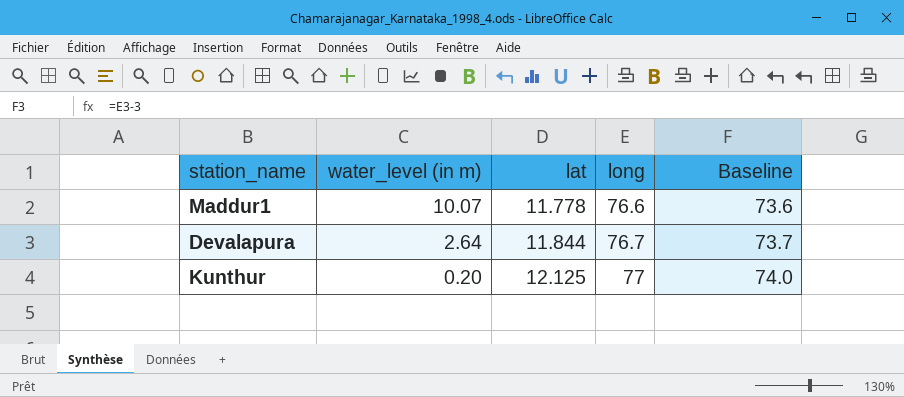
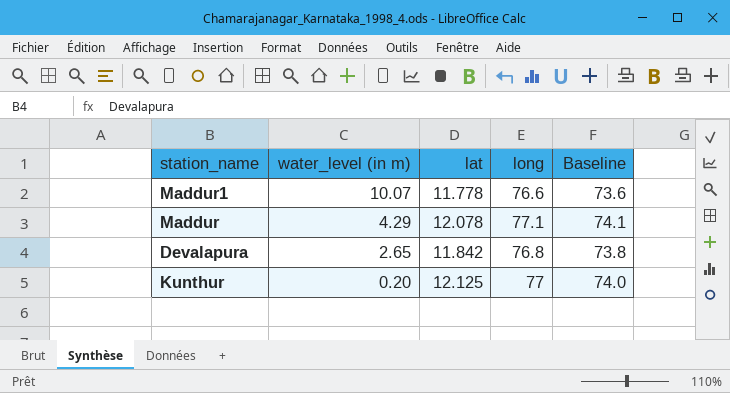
row Maddur: none -> 4.29 | 12.078 | 77.1 | 74.1
Devalapura | water_level (in m): 2.64 -> 2.65
Devalapura | lat: 11.844 -> 11.842
Devalapura | long: 76.7 -> 76.8
Devalapura | Baseline: 73.7 -> 73.8

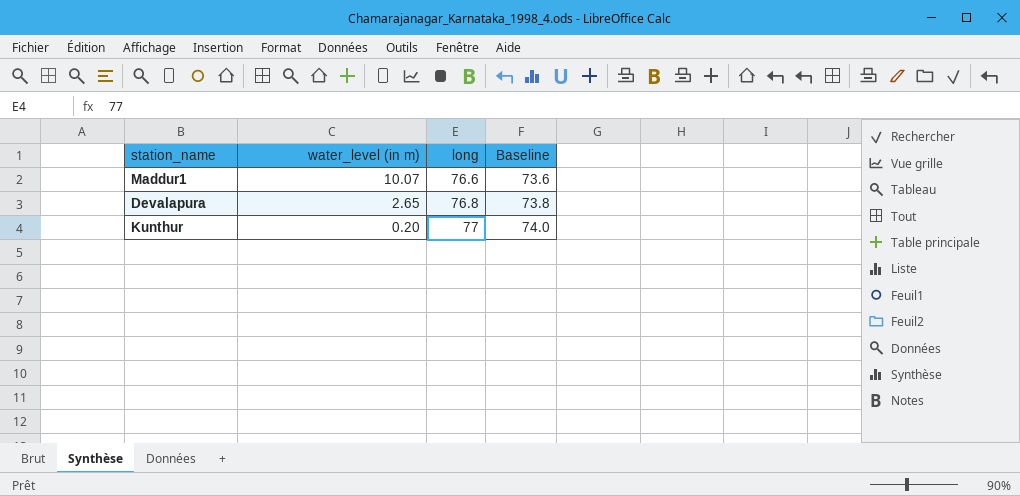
column lat | position: 3 -> none
row Maddur: 4.29 | 12.078 | 77.1 | 74.1 -> none

